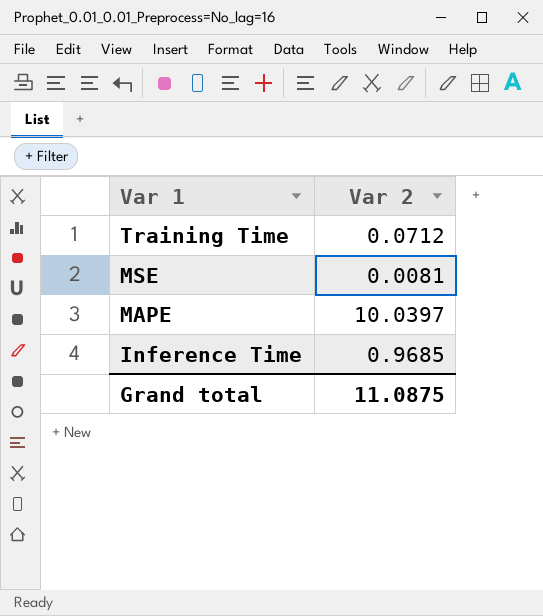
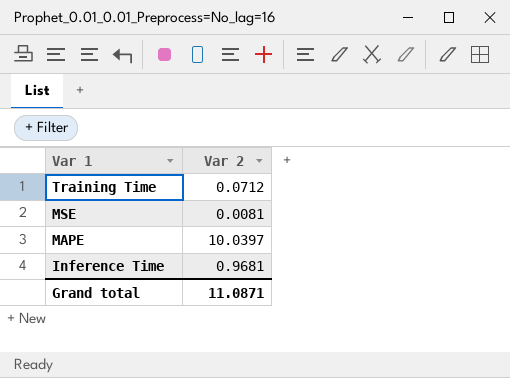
Inference Time | Var 2: 0.9685 -> 0.9681
Grand total | Var 2: 11.0875 -> 11.0871

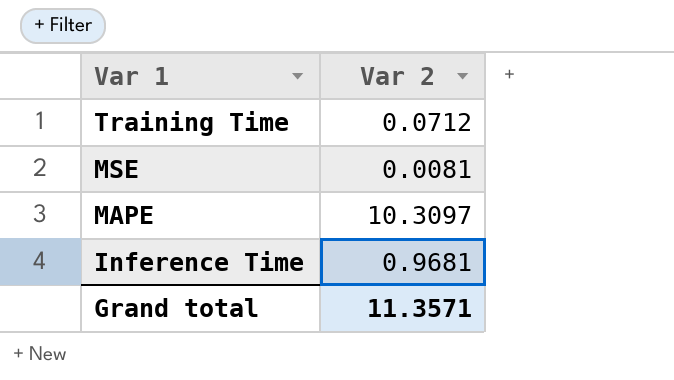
MAPE | Var 2: 10.0397 -> 10.3097
Grand total | Var 2: 11.0871 -> 11.3571

